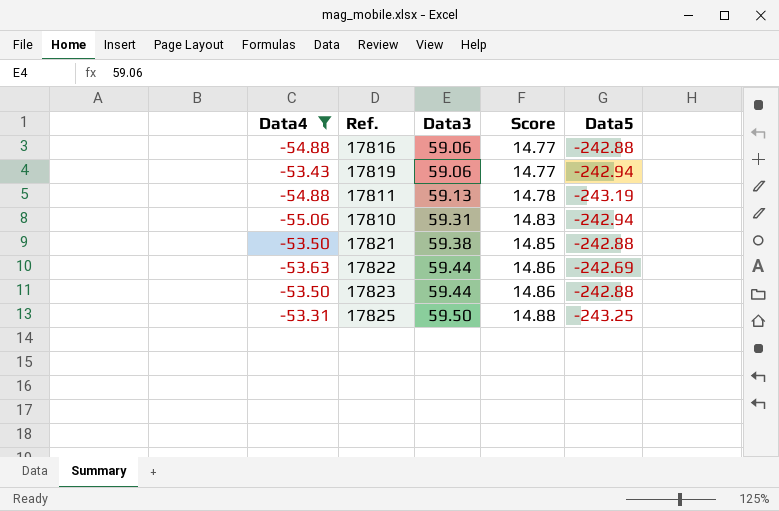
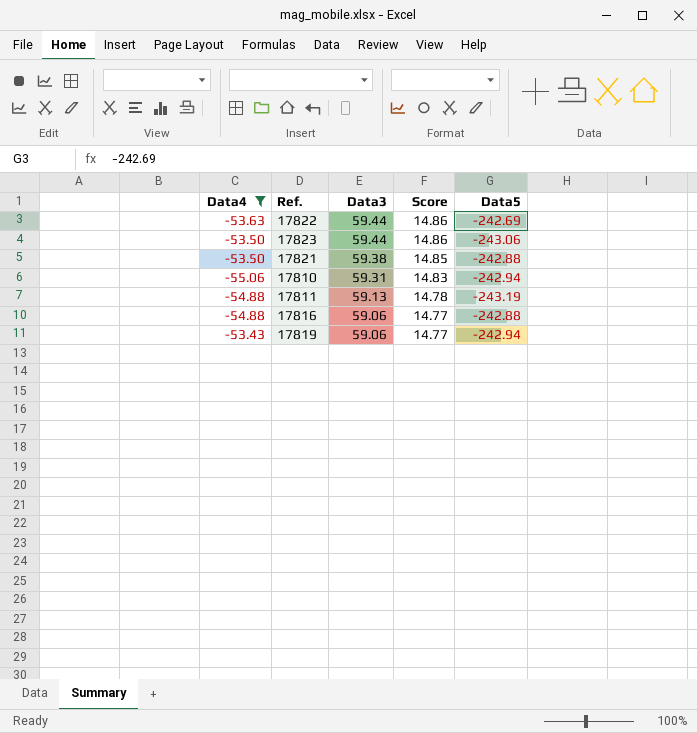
row order: Data3 ascending -> Data3 descending
row 17825: -53.31 | 59.50 | 14.88 | -243.25 -> none
17823 | Data5: -242.88 -> -243.06

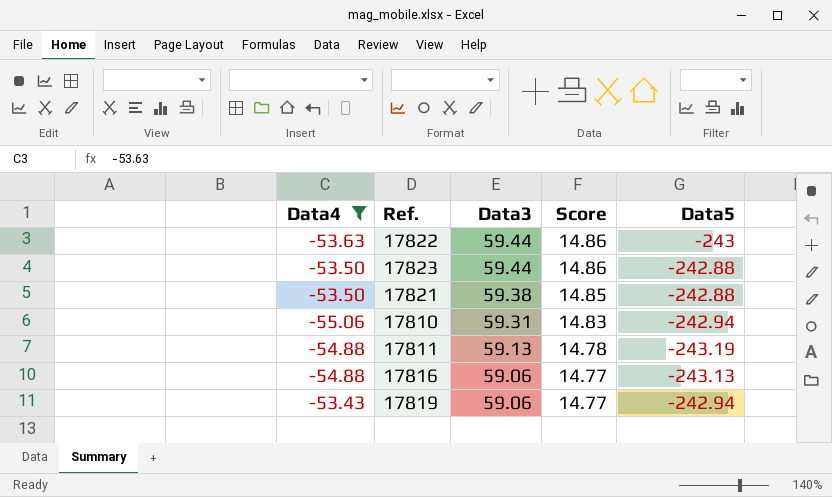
17822 | Data5: -242.69 -> -243
17823 | Data5: -243.06 -> -242.88
17816 | Data5: -242.88 -> -243.13

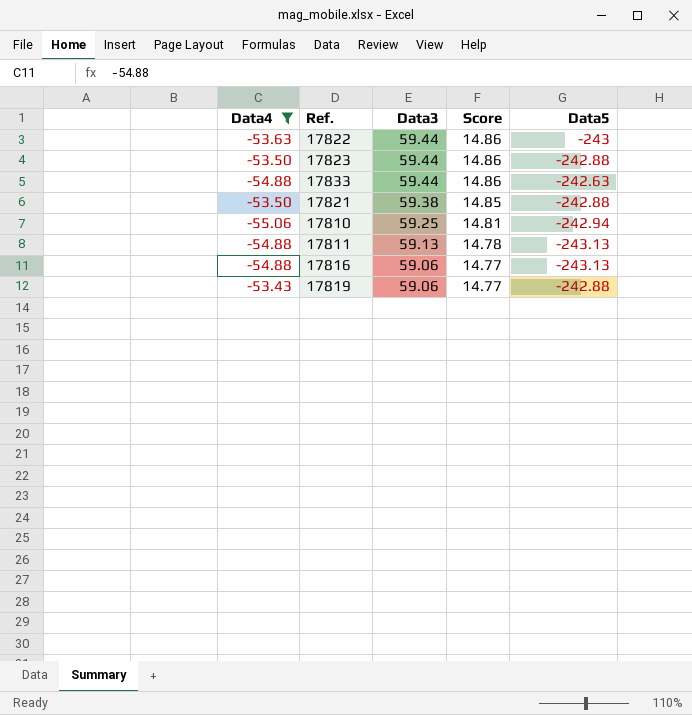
row 17833: none -> -54.88 | 59.44 | 14.86 | -242.63
17810 | Data3: 59.31 -> 59.25
17810 | Score: 14.83 -> 14.81
17811 | Data5: -243.19 -> -243.13
17819 | Data5: -242.94 -> -242.88

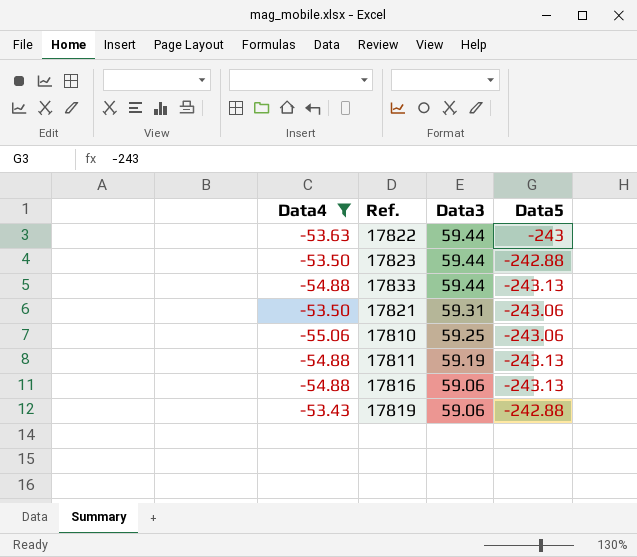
column Score | formula: [Data3] * 0.25 -> none
17833 | Data5: -242.63 -> -243.13
17821 | Data3: 59.38 -> 59.31
17821 | Data5: -242.88 -> -243.06
17810 | Data5: -242.94 -> -243.06
17811 | Data3: 59.13 -> 59.19

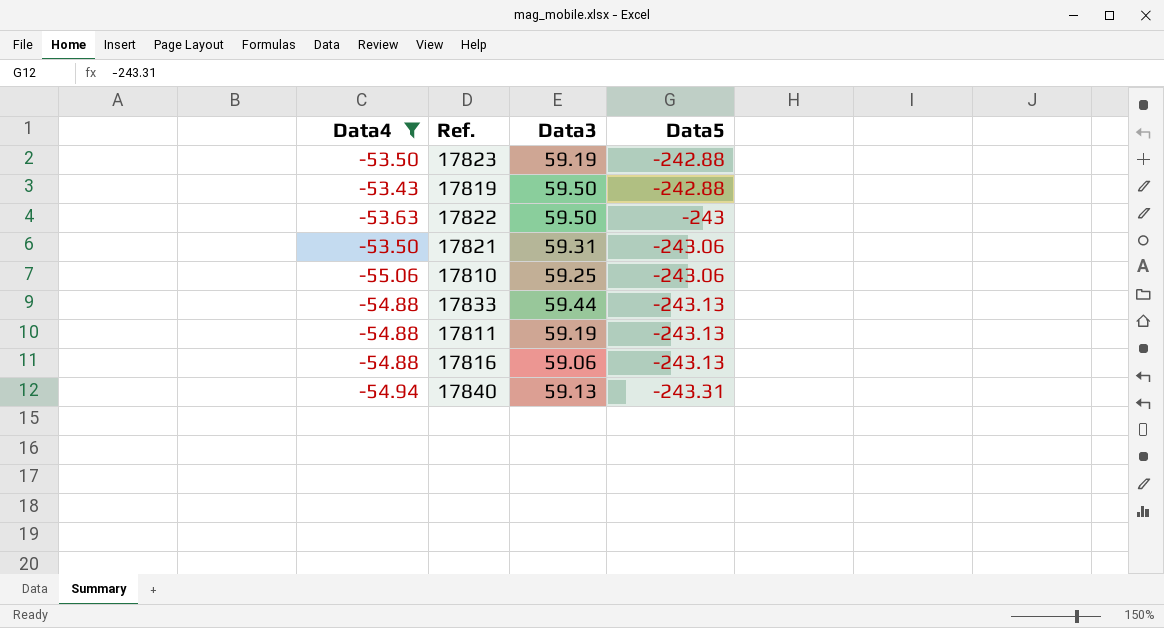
row order: Data3 descending -> Data5 descending
17823 | Data3: 59.44 -> 59.19
17819 | Data3: 59.06 -> 59.50
17822 | Data3: 59.44 -> 59.50
row 17840: none -> -54.94 | 59.13 | -243.31

